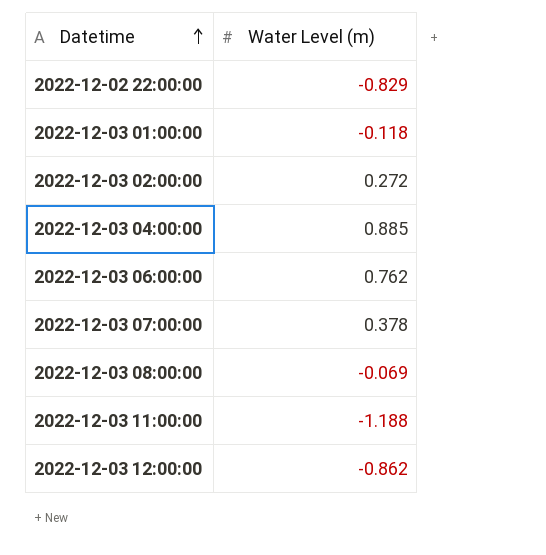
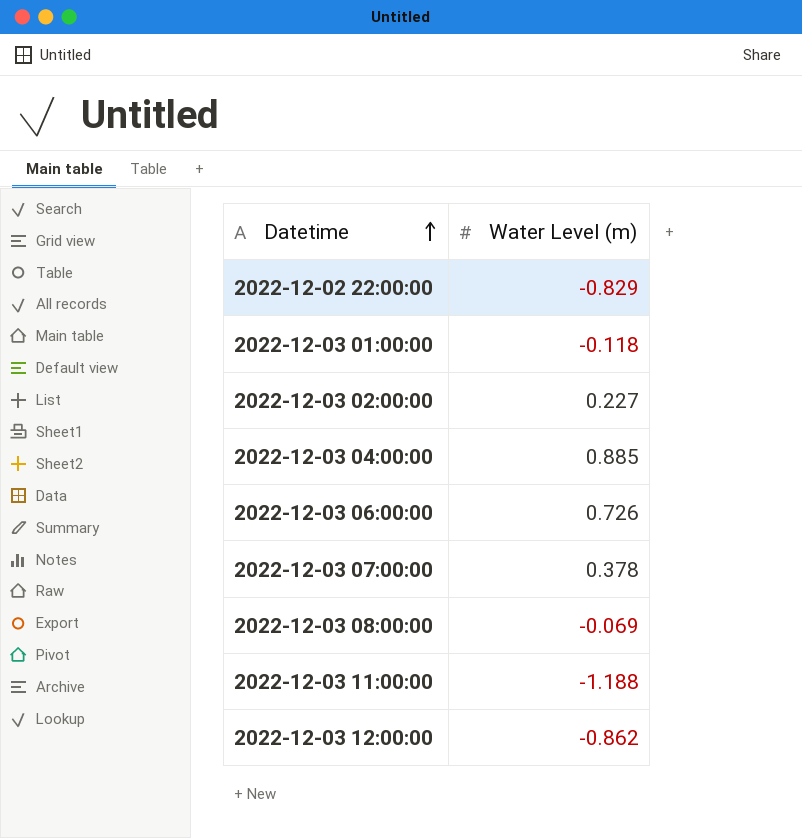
2022-12-03 02:00:00 | Water Level (m): 0.272 -> 0.227
2022-12-03 06:00:00 | Water Level (m): 0.762 -> 0.726

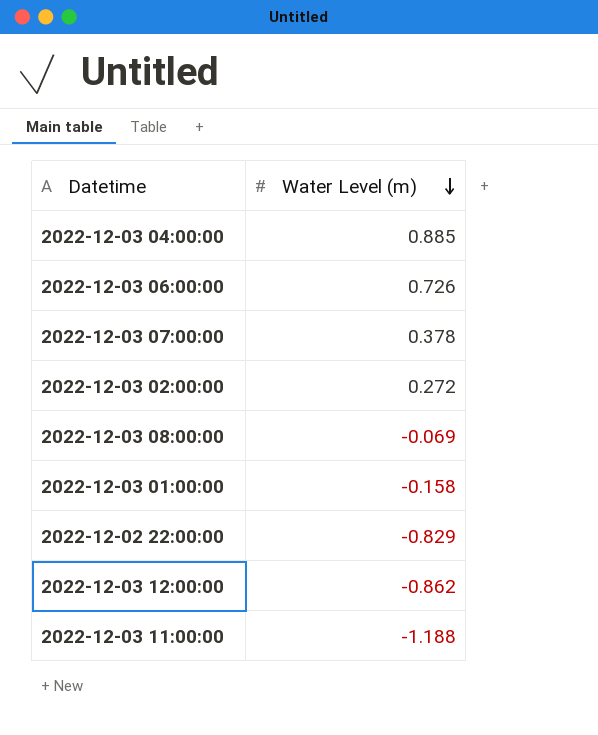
row order: Datetime ascending -> Water Level (m) descending
2022-12-03 02:00:00 | Water Level (m): 0.227 -> 0.272
2022-12-03 01:00:00 | Water Level (m): -0.118 -> -0.158

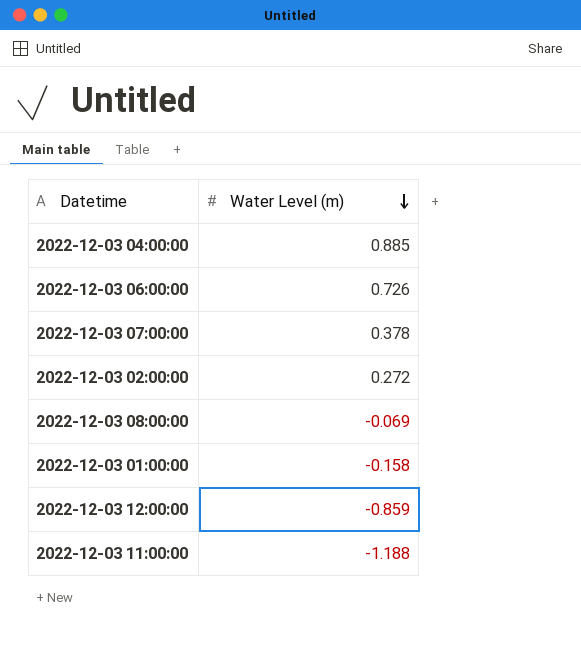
row 2022-12-02 22:00:00: -0.829 -> none
2022-12-03 12:00:00 | Water Level (m): -0.862 -> -0.859

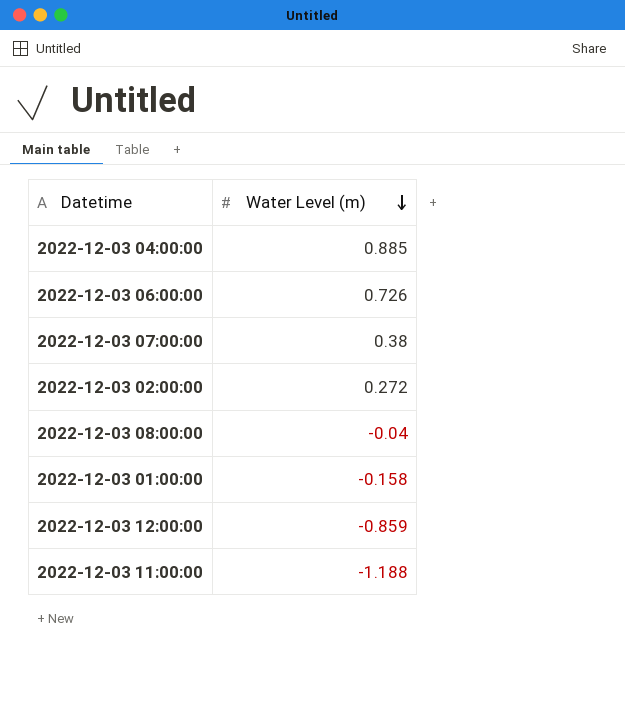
2022-12-03 07:00:00 | Water Level (m): 0.378 -> 0.38
2022-12-03 08:00:00 | Water Level (m): -0.069 -> -0.04

